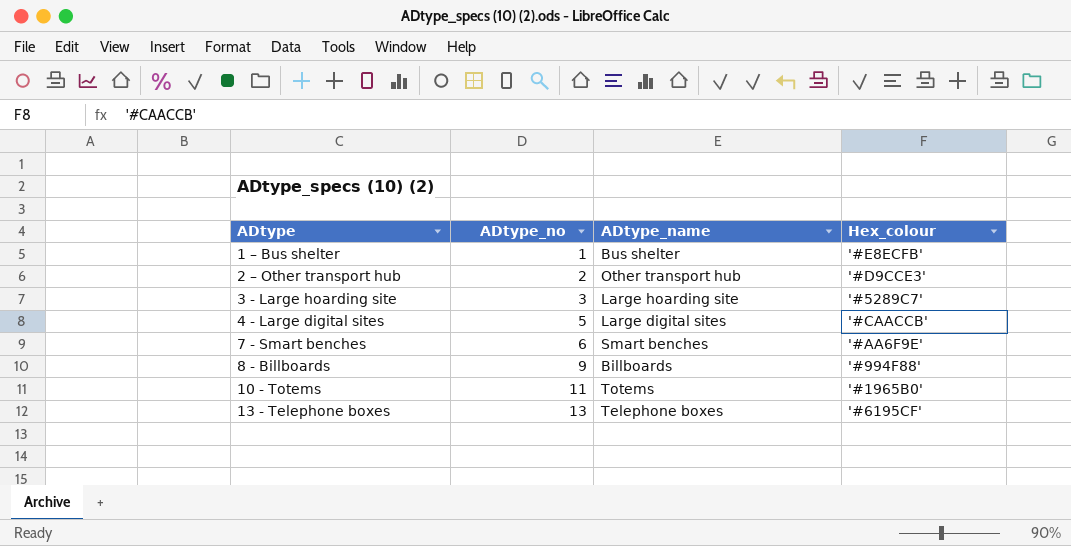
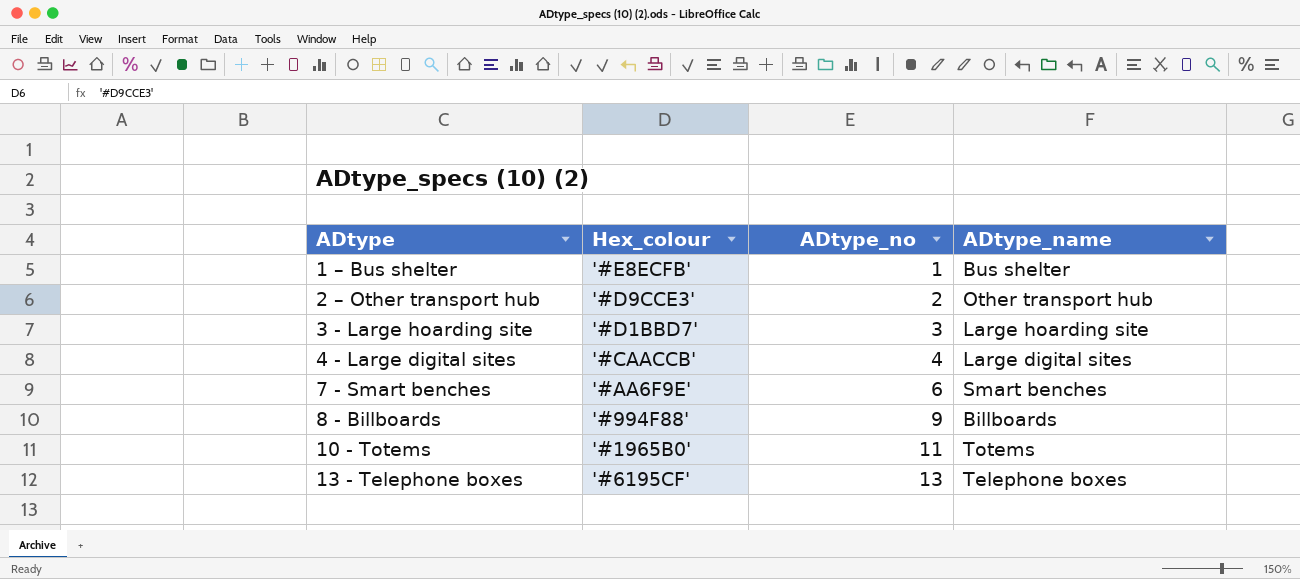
column Hex_colour | position: 4 -> 2
3 - Large hoarding site | Hex_colour: '#5289C7' -> '#D1BBD7'
4 - Large digital sites | ADtype_no: 5 -> 4

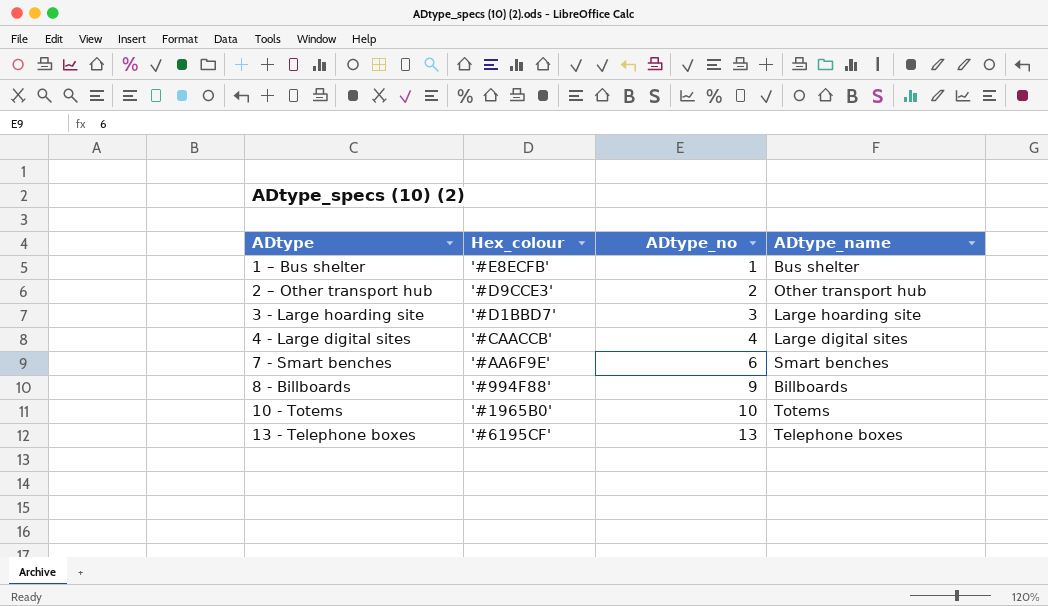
10 - Totems | ADtype_no: 11 -> 10

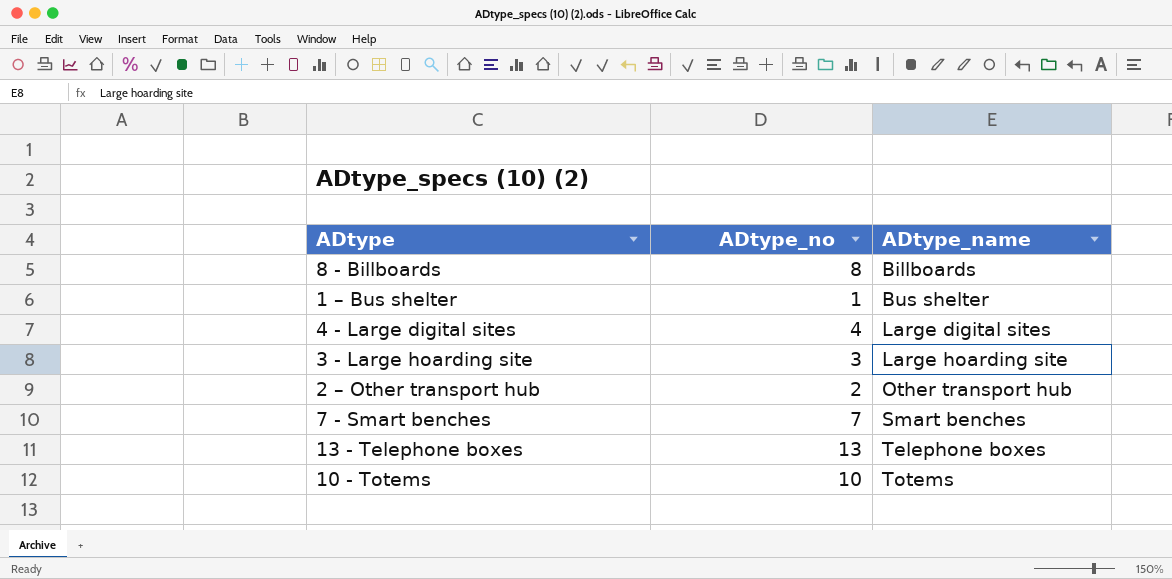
row order: ADtype ascending -> ADtype_name ascending
column Hex_colour | position: 2 -> none
8 - Billboards | ADtype_no: 9 -> 8
7 - Smart benches | ADtype_no: 6 -> 7

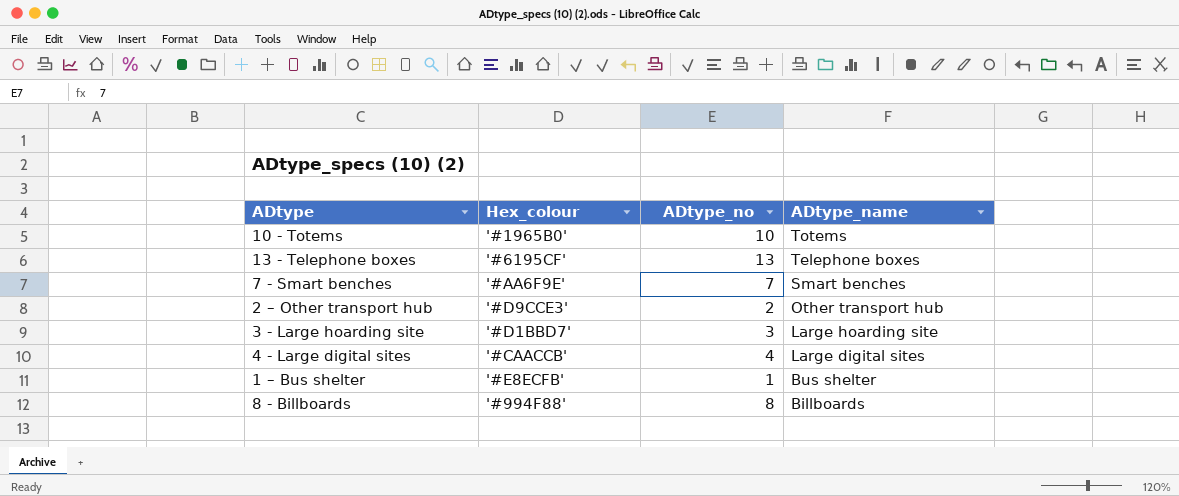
row order: ADtype_name ascending -> ADtype_name descending
column Hex_colour | position: none -> 2

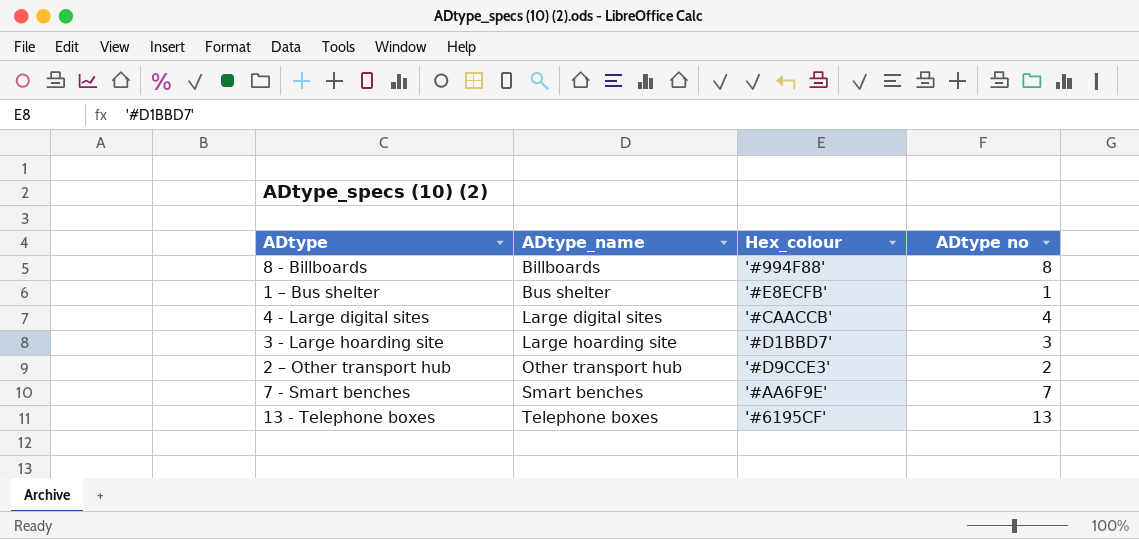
row order: ADtype_name descending -> ADtype_name ascending
column ADtype_name | position: 4 -> 2
column name: ADtype_no -> ADtype no
row 10 - Totems: '#1965B0' | 10 | Totems -> none

